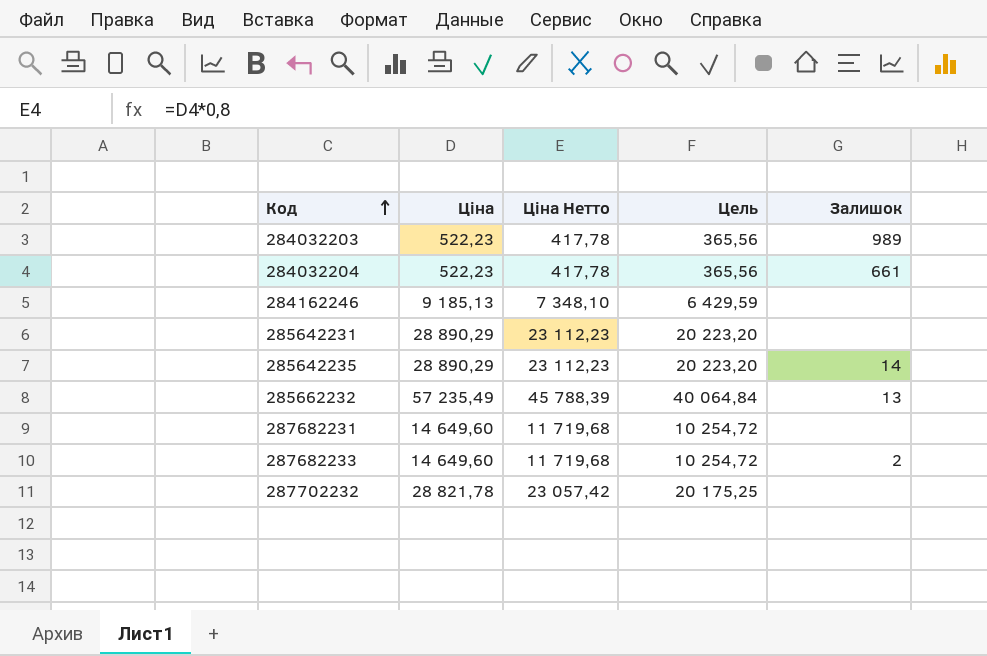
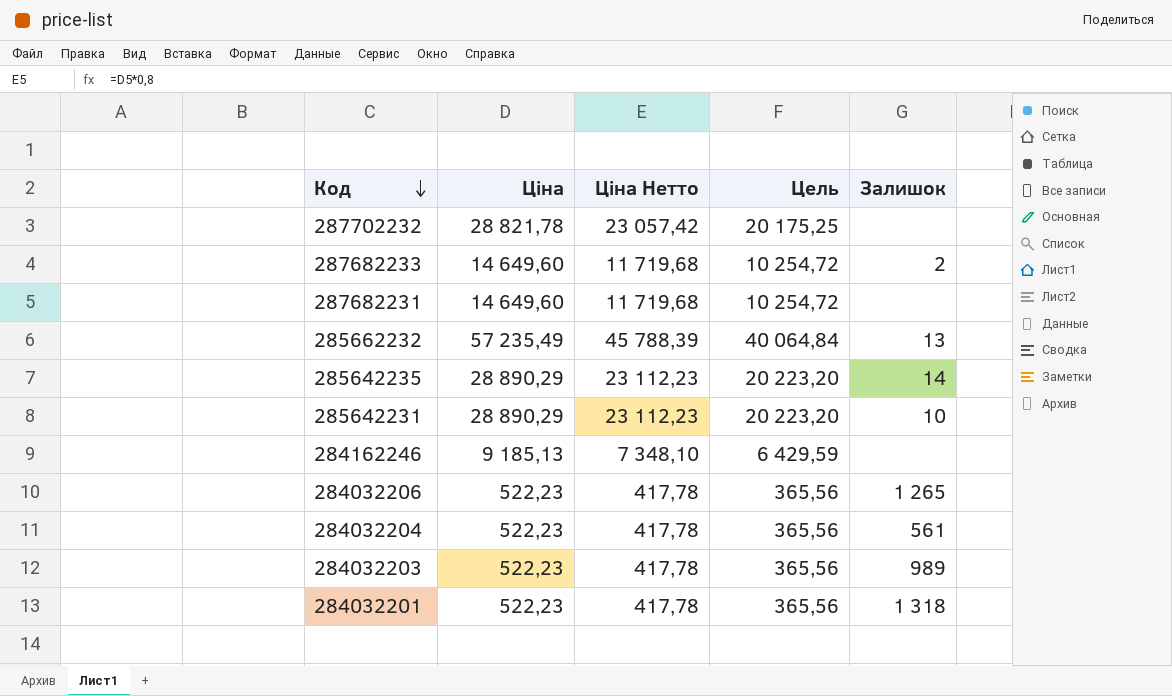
row order: Код ascending -> Код descending
285642231 | Залишок: none -> 10
row 284032206: none -> 522,23 | 417,78 | 365,56 | 1 265
284032204 | Залишок: 661 -> 561
row 284032201: none -> 522,23 | 417,78 | 365,56 | 1 318

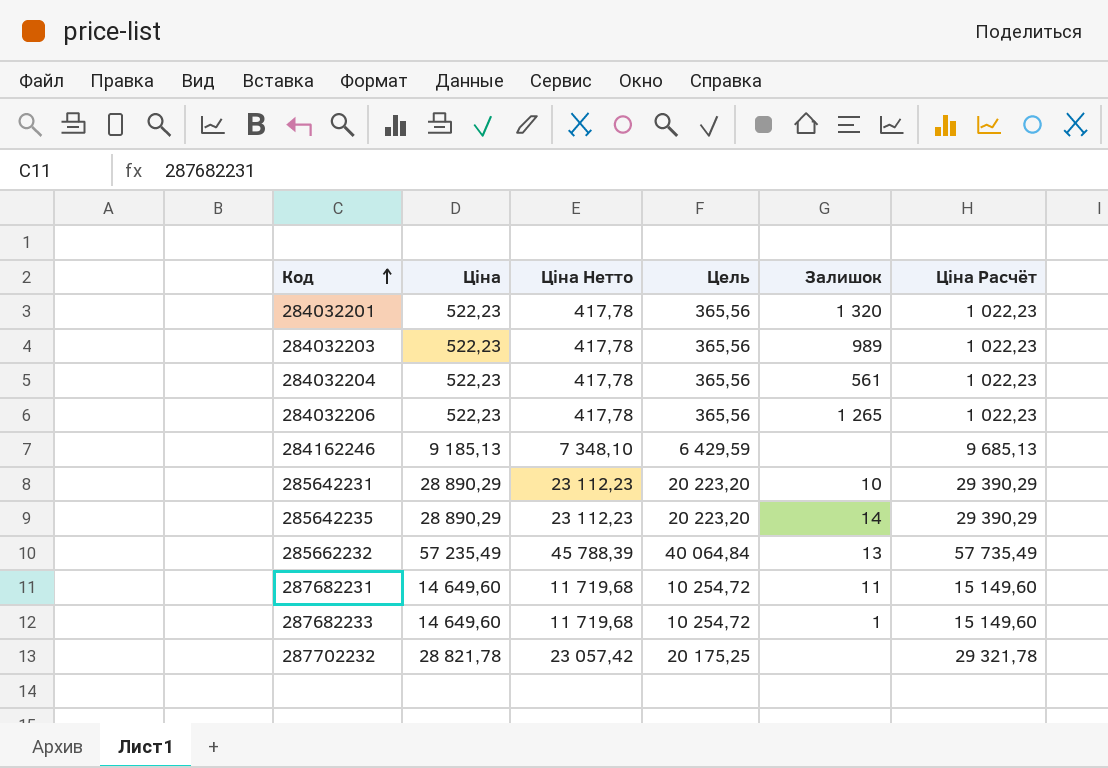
row order: Код descending -> Код ascending
column Ціна Расчёт | formula: none -> [Ціна] + 500
284032201 | Залишок: 1 318 -> 1 320
287682231 | Залишок: none -> 11
287682233 | Залишок: 2 -> 1

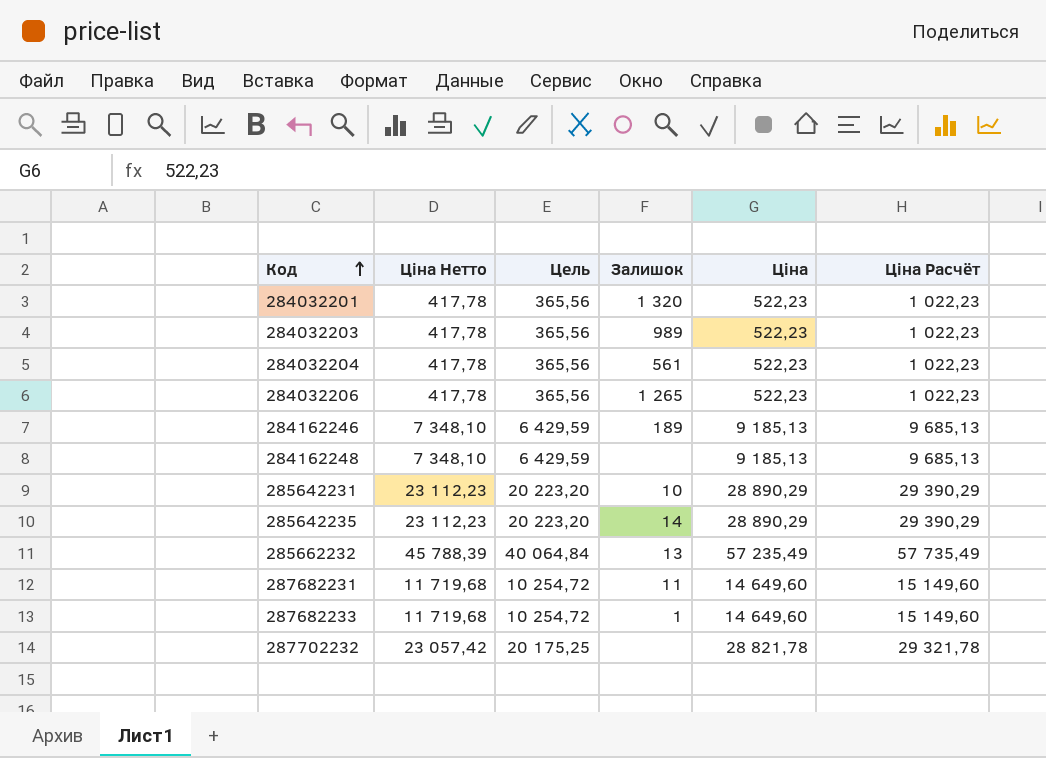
column Ціна | position: 2 -> 5
284162246 | Залишок: none -> 189
row 284162248: none -> 7 348,10 | 6 429,59 | none | 9 185,13 | 9 685,13

